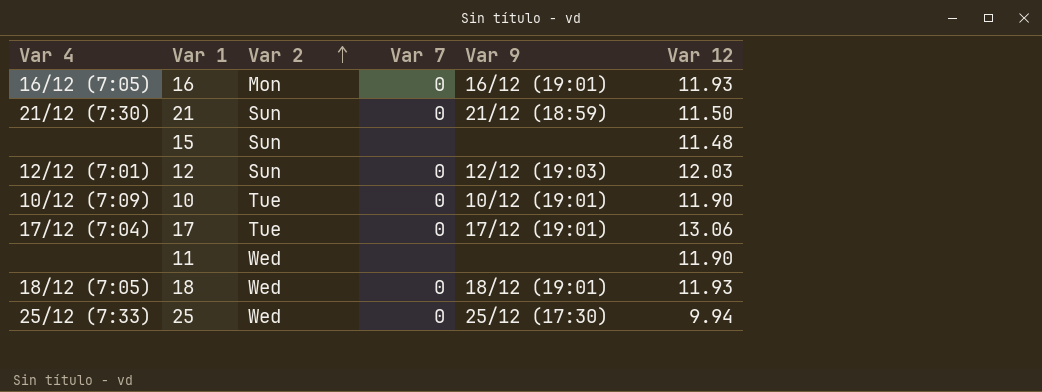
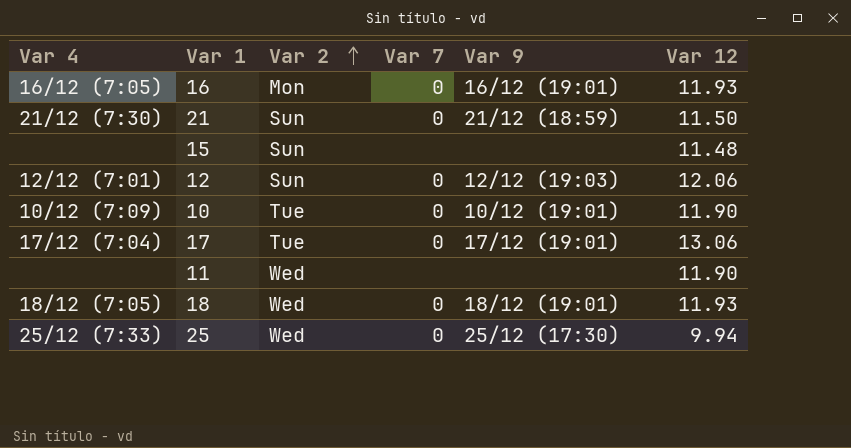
12 | Var 12: 12.03 -> 12.06

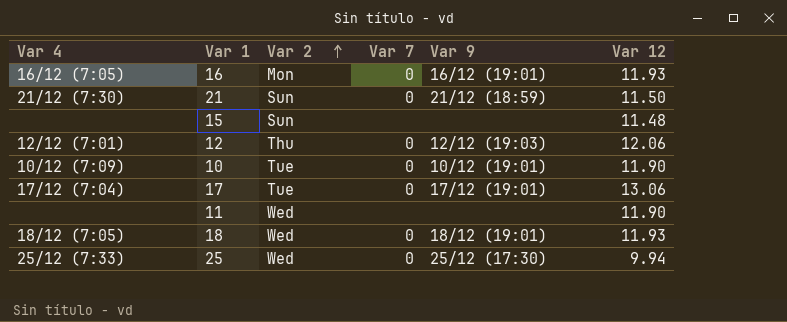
12 | Var 2: Sun -> Thu

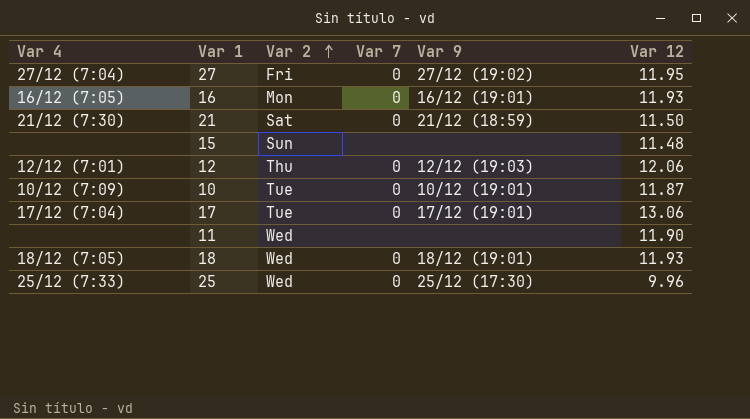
row 27: none -> 27/12 (7:04) | Fri | 0 | 27/12 (19:02) | 11.95
21 | Var 2: Sun -> Sat
10 | Var 12: 11.90 -> 11.87
25 | Var 12: 9.94 -> 9.96

